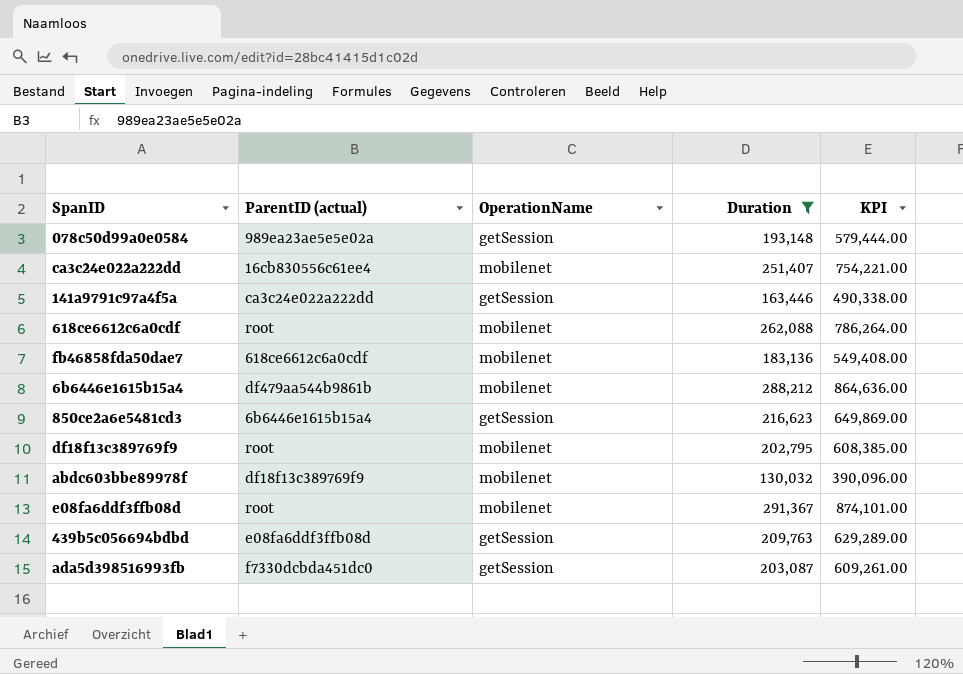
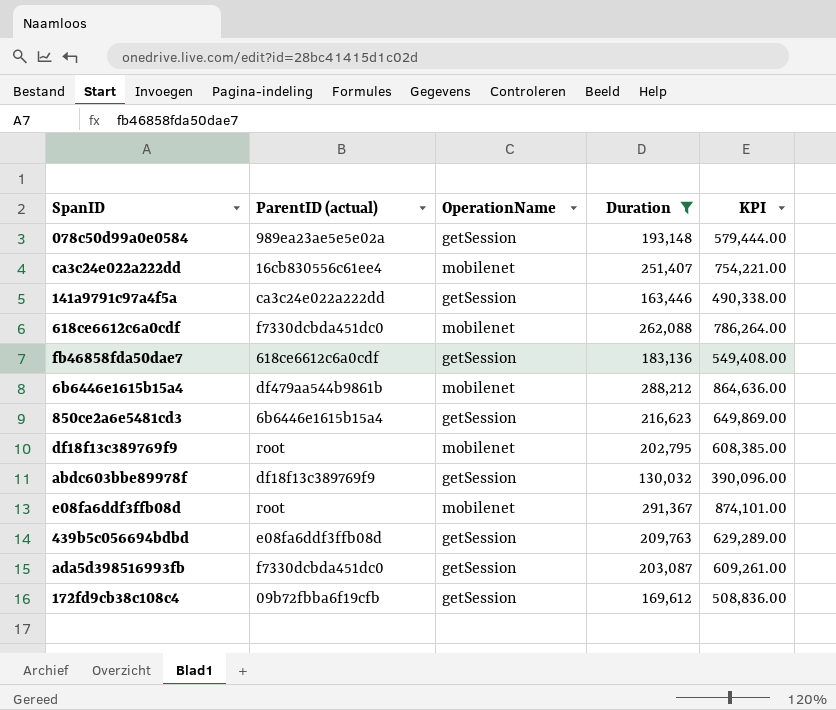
618ce6612c6a0cdf | ParentID (actual): root -> f7330dcbda451dc0
fb46858fda50dae7 | OperationName: mobilenet -> getSession
abdc603bbe89978f | OperationName: mobilenet -> getSession
row 172fd9cb38c108c4: none -> 09b72fbba6f19cfb | getSession | 169,612 | 508,836.00

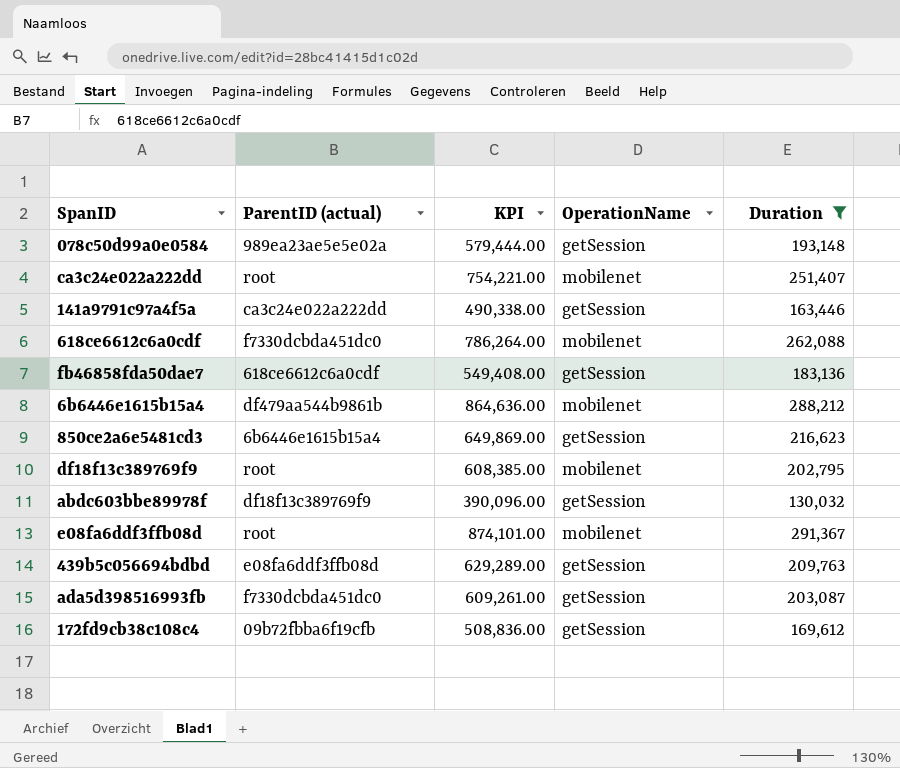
column KPI | position: 5 -> 3
ca3c24e022a222dd | ParentID (actual): 16cb830556c61ee4 -> root

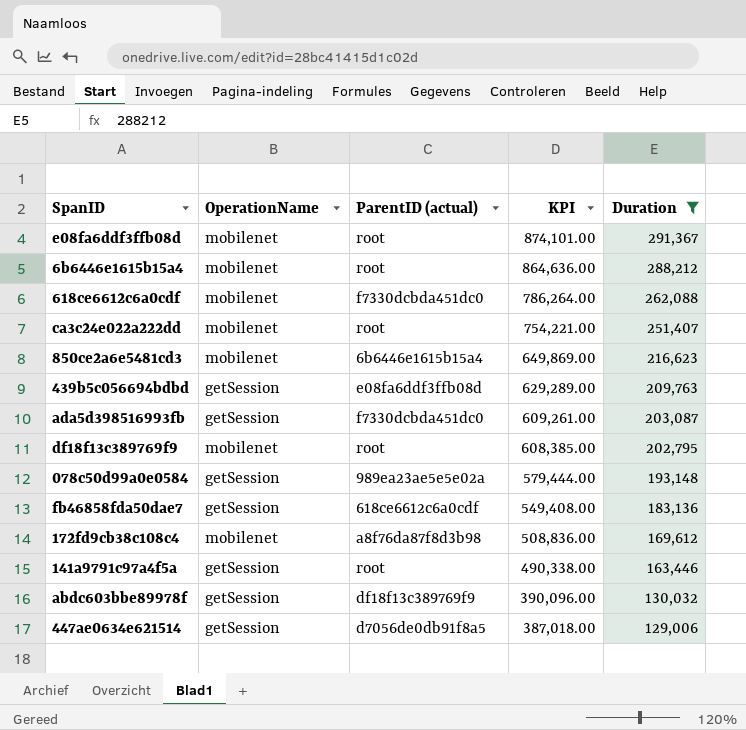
row order: none -> KPI descending
column OperationName | position: 4 -> 2
6b6446e1615b15a4 | ParentID (actual): df479aa544b9861b -> root
850ce2a6e5481cd3 | OperationName: getSession -> mobilenet
172fd9cb38c108c4 | OperationName: getSession -> mobilenet
172fd9cb38c108c4 | ParentID (actual): 09b72fbba6f19cfb -> a8f76da87f8d3b98
141a9791c97a4f5a | ParentID (actual): ca3c24e022a222dd -> root
row 447ae0634e621514: none -> getSession | d7056de0db91f8a5 | 387,018.00 | 129,006

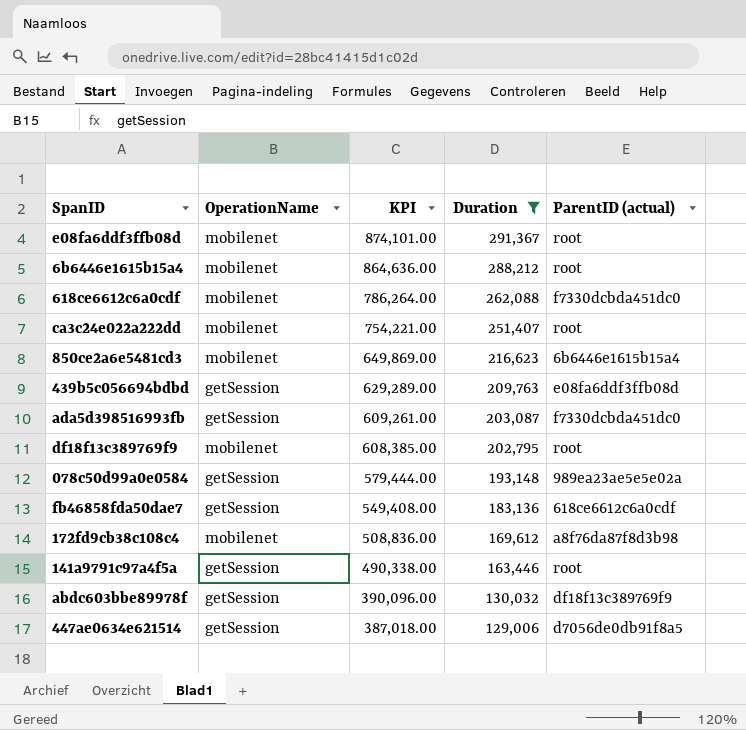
column ParentID (actual) | position: 3 -> 5

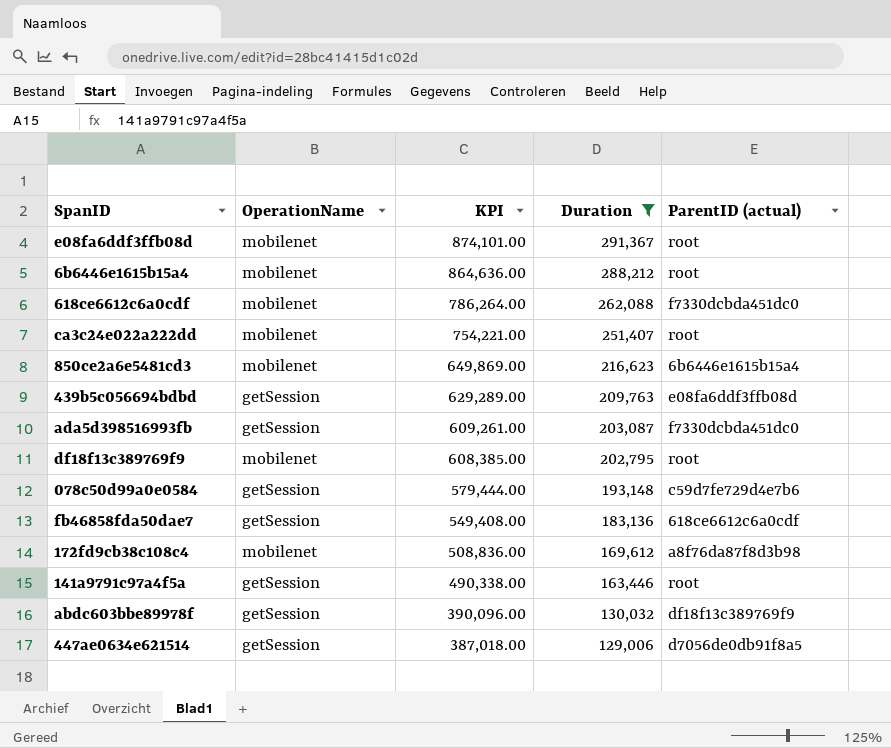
078c50d99a0e0584 | ParentID (actual): 989ea23ae5e5e02a -> c59d7fe729d4e7b6

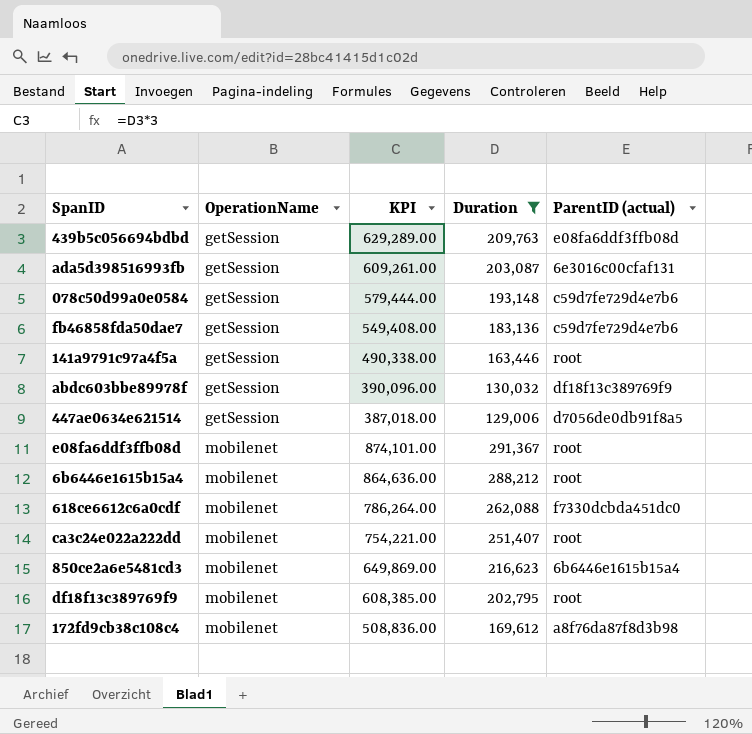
row order: KPI descending -> OperationName ascending
ada5d398516993fb | ParentID (actual): f7330dcbda451dc0 -> 6e3016c00cfaf131
fb46858fda50dae7 | ParentID (actual): 618ce6612c6a0cdf -> c59d7fe729d4e7b6

